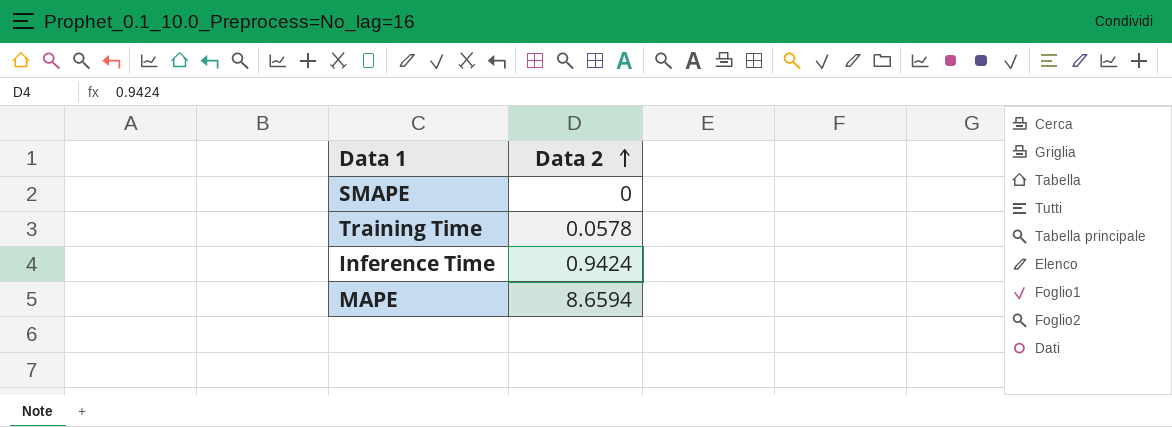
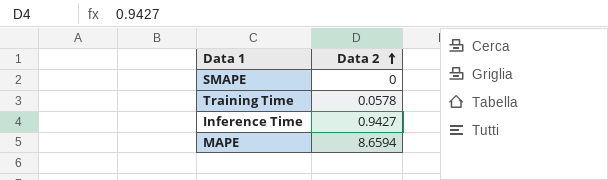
Inference Time | Data 2: 0.9424 -> 0.9427

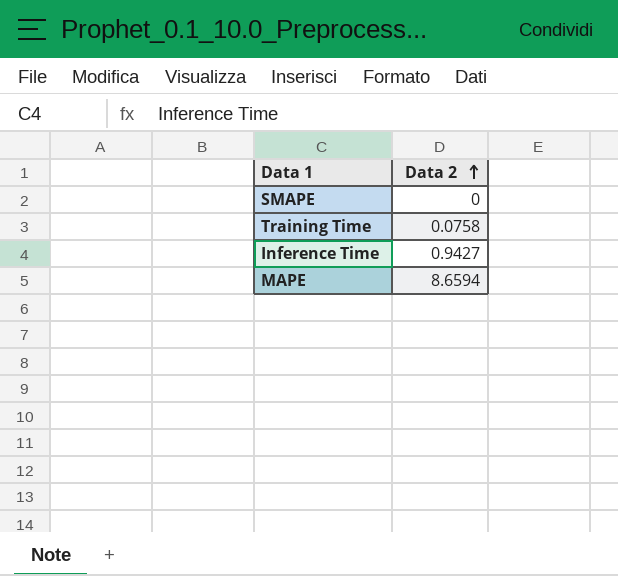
Training Time | Data 2: 0.0578 -> 0.0758

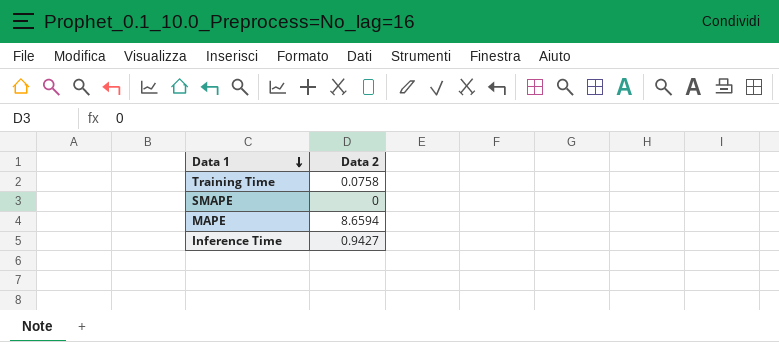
row order: Data 2 ascending -> Data 1 descending

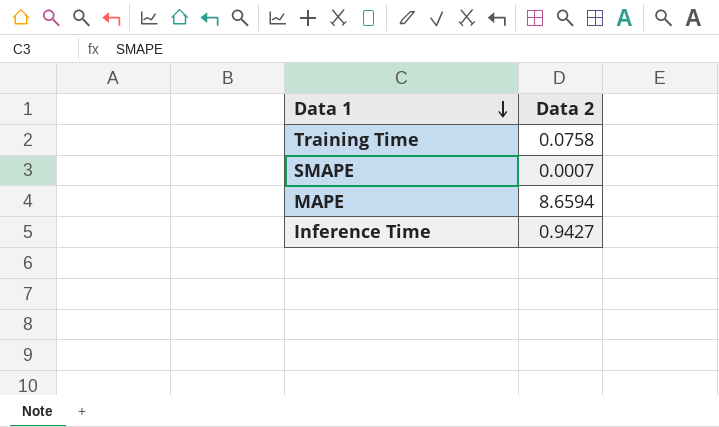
SMAPE | Data 2: 0 -> 0.0007

